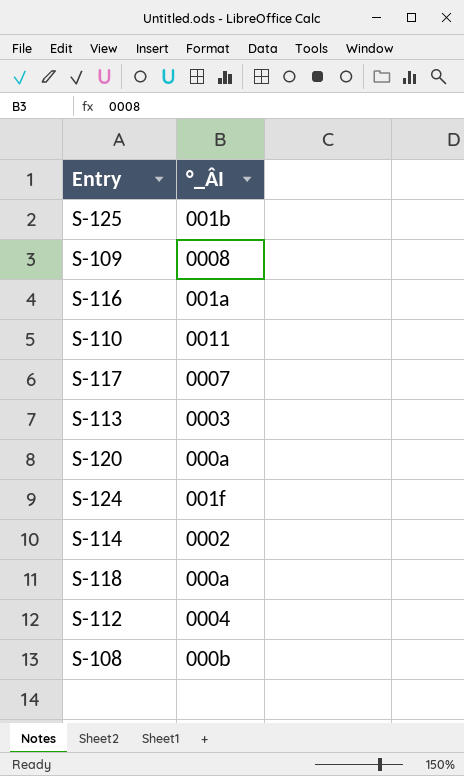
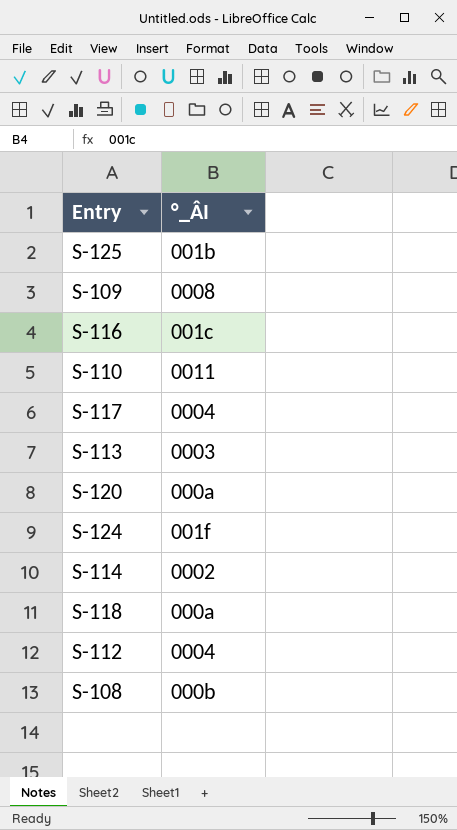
S-116 | °_ÂI: 001a -> 001c
S-117 | °_ÂI: 0007 -> 0004

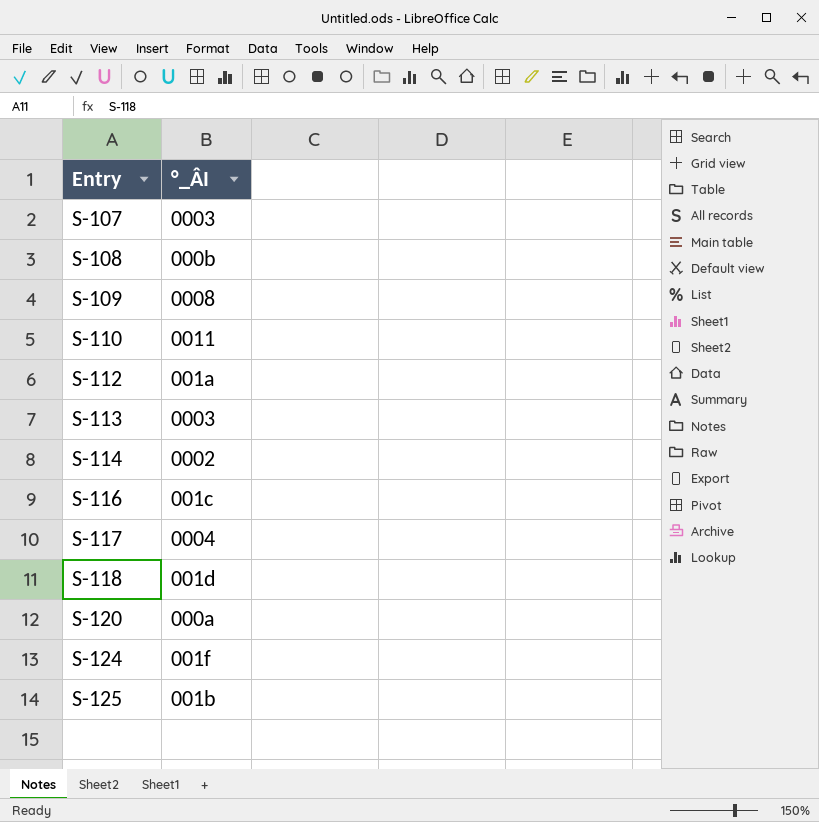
row order: none -> Entry ascending
row S-107: none -> 0003
S-112 | °_ÂI: 0004 -> 001a
S-118 | °_ÂI: 000a -> 001d

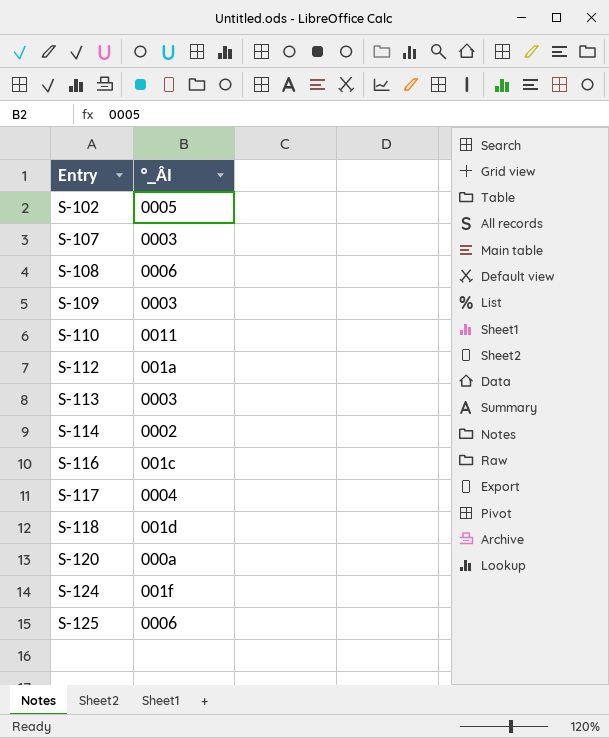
row S-102: none -> 0005
S-108 | °_ÂI: 000b -> 0006
S-109 | °_ÂI: 0008 -> 0003
S-125 | °_ÂI: 001b -> 0006

